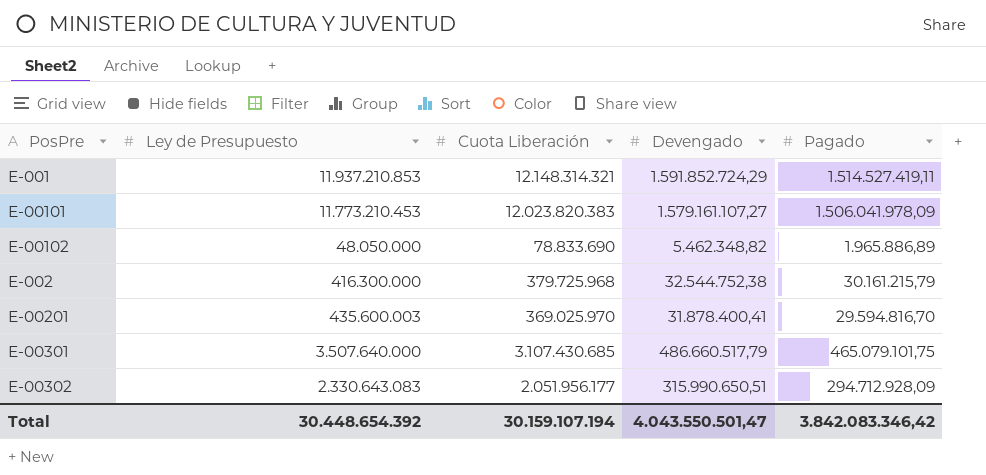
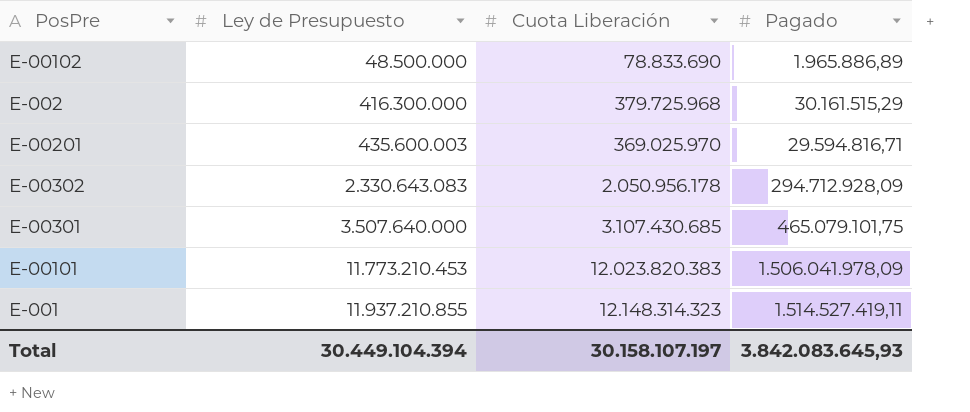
row order: none -> Ley de Presupuesto ascending
column Devengado | position: 4 -> none
E-00102 | Ley de Presupuesto: 48.050.000 -> 48.500.000
E-002 | Pagado: 30.161.215,79 -> 30.161.515,29
E-00201 | Pagado: 29.594.816,70 -> 29.594.816,71
E-00302 | Cuota Liberación: 2.051.956.177 -> 2.050.956.178
E-001 | Ley de Presupuesto: 11.937.210.853 -> 11.937.210.855
E-001 | Cuota Liberación: 12.148.314.321 -> 12.148.314.323
Total | Ley de Presupuesto: 30.448.654.392 -> 30.449.104.394
Total | Cuota Liberación: 30.159.107.194 -> 30.158.107.197
Total | Pagado: 3.842.083.346,42 -> 3.842.083.645,93

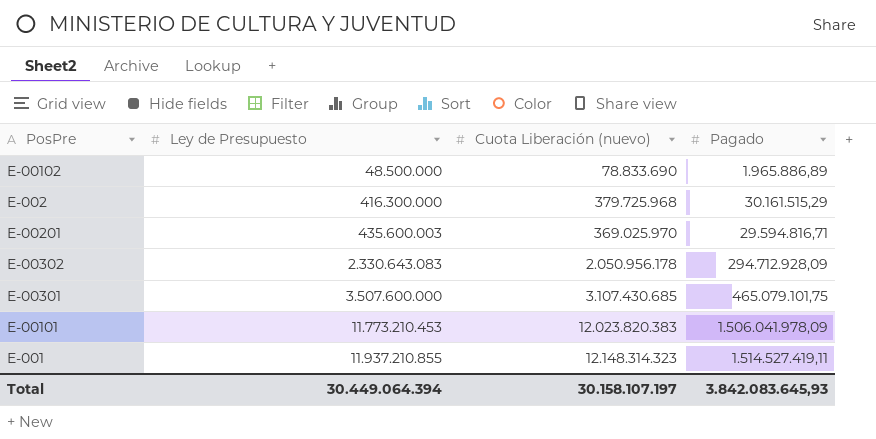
column name: Cuota Liberación -> Cuota Liberación (nuevo)
E-00301 | Ley de Presupuesto: 3.507.640.000 -> 3.507.600.000
Total | Ley de Presupuesto: 30.449.104.394 -> 30.449.064.394

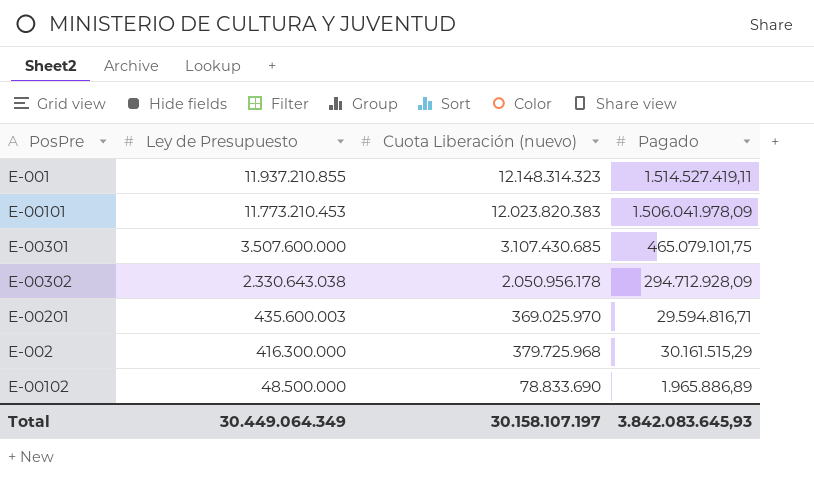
row order: Ley de Presupuesto ascending -> Ley de Presupuesto descending
E-00302 | Ley de Presupuesto: 2.330.643.083 -> 2.330.643.038
Total | Ley de Presupuesto: 30.449.064.394 -> 30.449.064.349

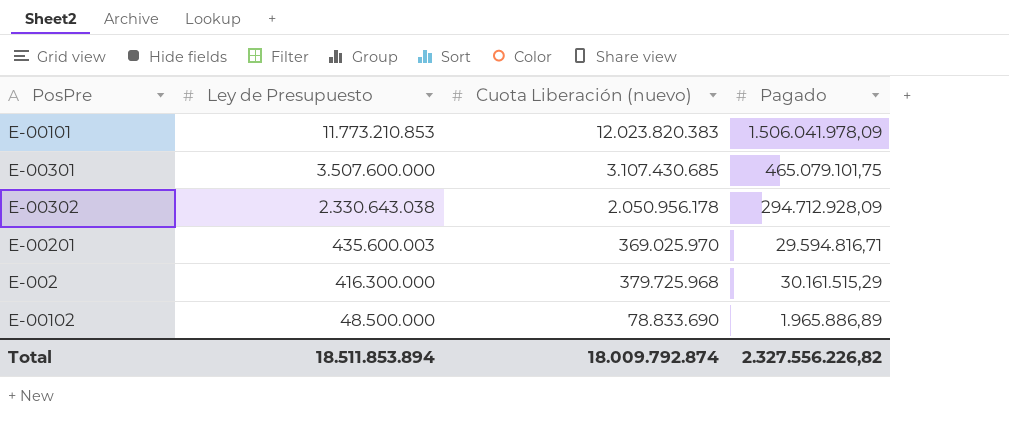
row E-001: 11.937.210.855 | 12.148.314.323 | 1.514.527.419,11 -> none
E-00101 | Ley de Presupuesto: 11.773.210.453 -> 11.773.210.853
Total | Ley de Presupuesto: 30.449.064.349 -> 18.511.853.894
Total | Cuota Liberación (nuevo): 30.158.107.197 -> 18.009.792.874
Total | Pagado: 3.842.083.645,93 -> 2.327.556.226,82

